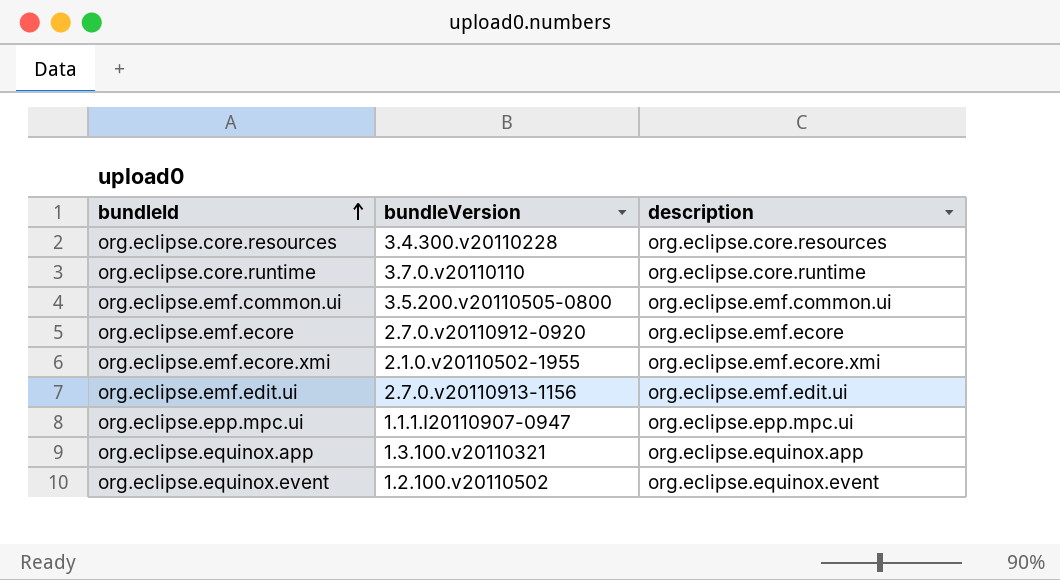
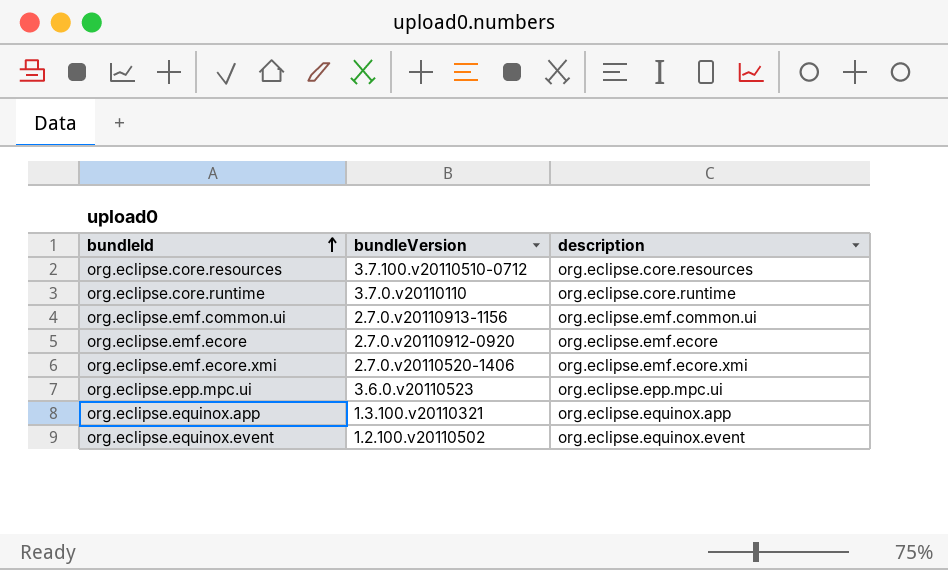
row org.eclipse.emf.edit.ui: 2.7.0.v20110913-1156 | org.eclipse.emf.edit.ui -> none
org.eclipse.core.resources | bundleVersion: 3.4.300.v20110228 -> 3.7.100.v20110510-0712
org.eclipse.emf.common.ui | bundleVersion: 3.5.200.v20110505-0800 -> 2.7.0.v20110913-1156
org.eclipse.emf.ecore.xmi | bundleVersion: 2.1.0.v20110502-1955 -> 2.7.0.v20110520-1406
org.eclipse.epp.mpc.ui | bundleVersion: 1.1.1.I20110907-0947 -> 3.6.0.v20110523

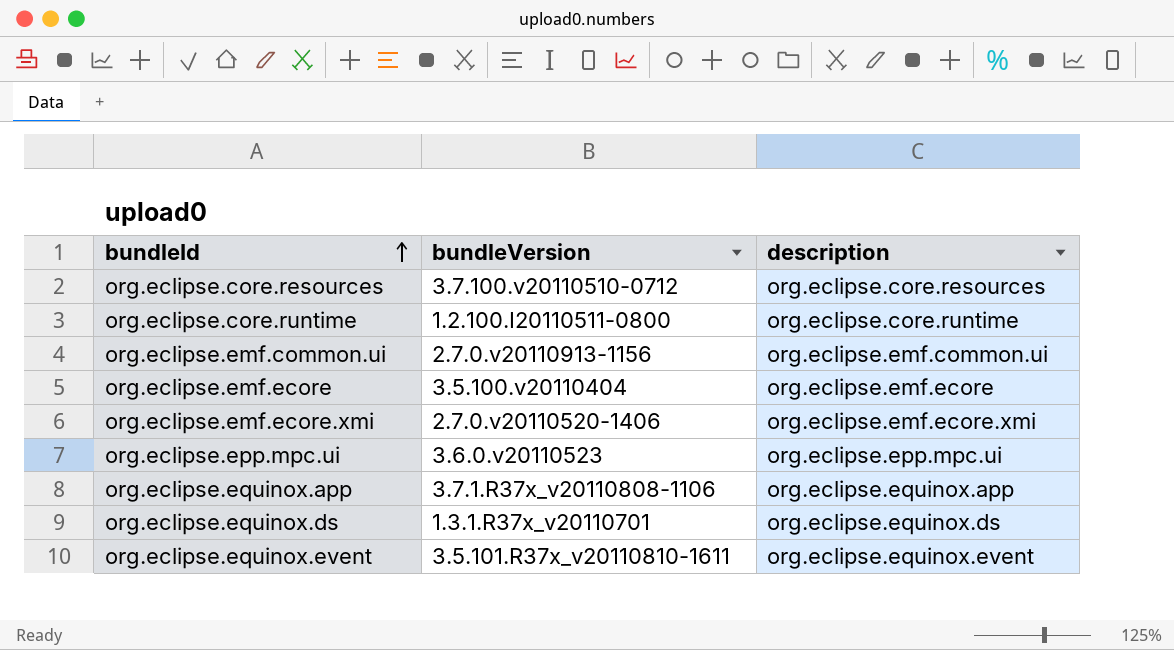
org.eclipse.core.runtime | bundleVersion: 3.7.0.v20110110 -> 1.2.100.I20110511-0800
org.eclipse.emf.ecore | bundleVersion: 2.7.0.v20110912-0920 -> 3.5.100.v20110404
org.eclipse.equinox.app | bundleVersion: 1.3.100.v20110321 -> 3.7.1.R37x_v20110808-1106
row org.eclipse.equinox.ds: none -> 1.3.1.R37x_v20110701 | org.eclipse.equinox.ds
org.eclipse.equinox.event | bundleVersion: 1.2.100.v20110502 -> 3.5.101.R37x_v20110810-1611

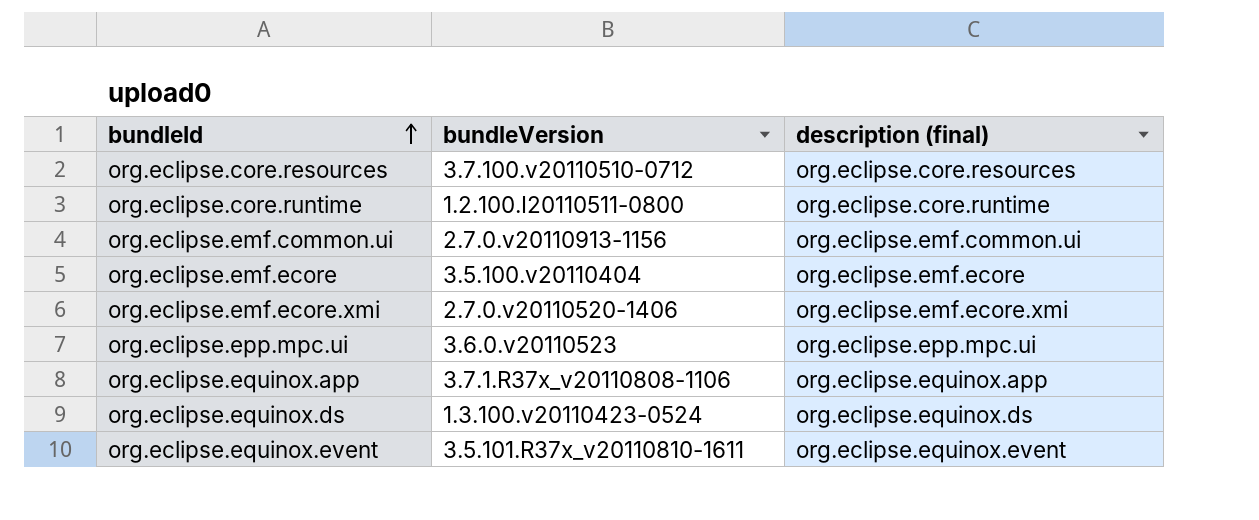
column name: description -> description (final)
org.eclipse.equinox.ds | bundleVersion: 1.3.1.R37x_v20110701 -> 1.3.100.v20110423-0524

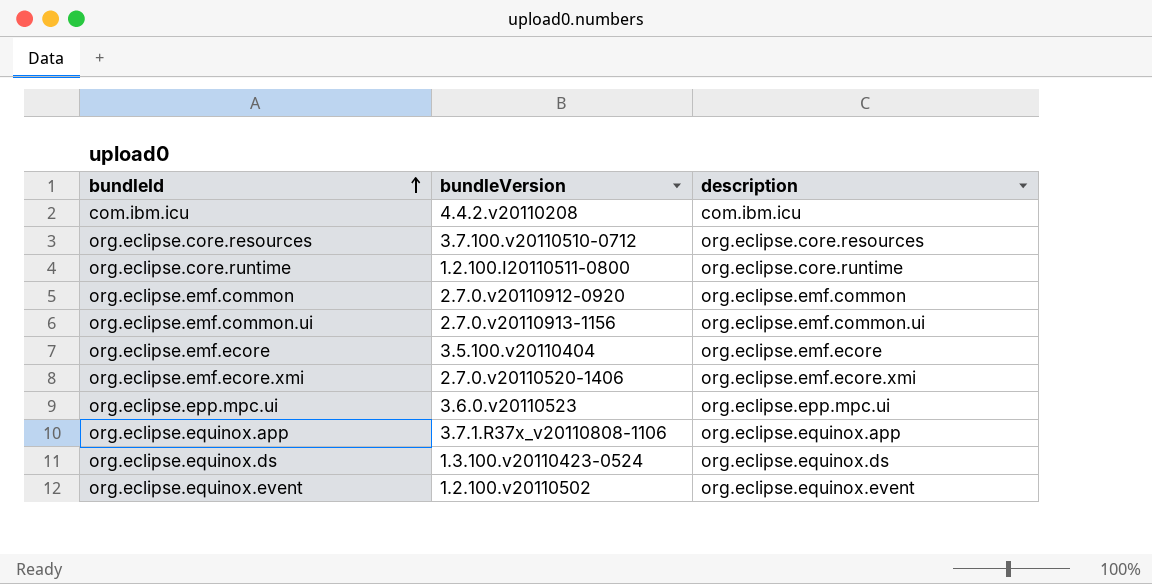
column name: description (final) -> description
row com.ibm.icu: none -> 4.4.2.v20110208 | com.ibm.icu
row org.eclipse.emf.common: none -> 2.7.0.v20110912-0920 | org.eclipse.emf.common
org.eclipse.equinox.event | bundleVersion: 3.5.101.R37x_v20110810-1611 -> 1.2.100.v20110502

